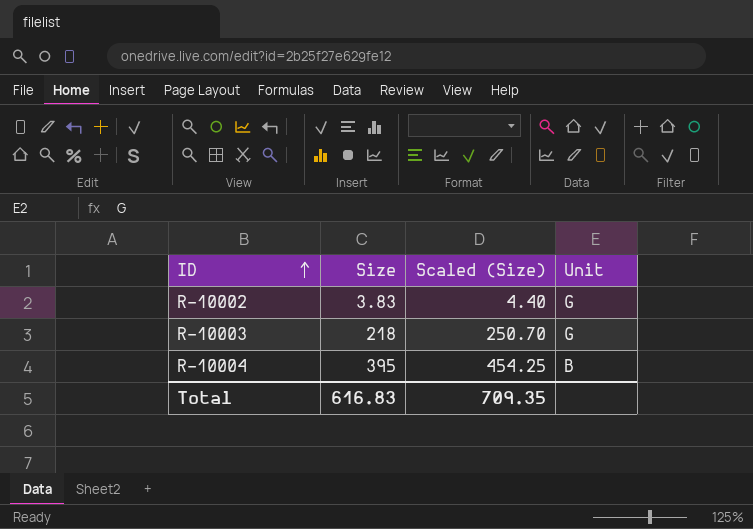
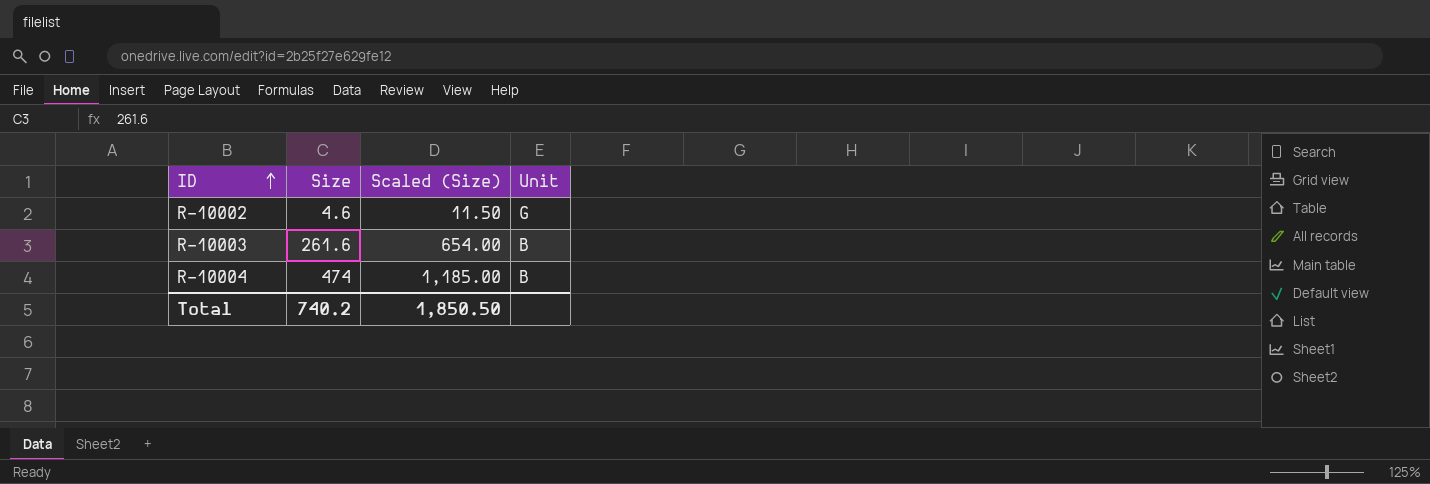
column Scaled (Size) | formula: [Size] * 1.15 -> [Size] * 2.5
R-10002 | Size: 3.83 -> 4.6
R-10003 | Size: 218 -> 261.6
R-10003 | Unit: G -> B
R-10004 | Size: 395 -> 474
Total | Size: 616.83 -> 740.2
Total | Scaled (Size): 709.35 -> 1,850.50

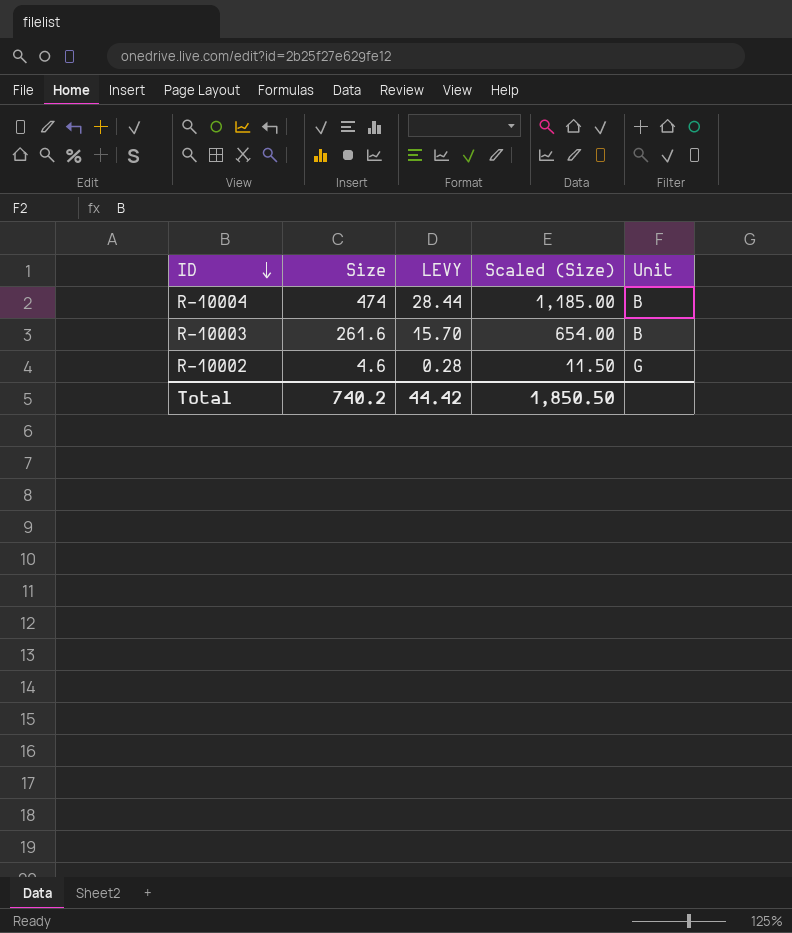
row order: ID ascending -> ID descending
column LEVY | formula: none -> [Size] * 0.06

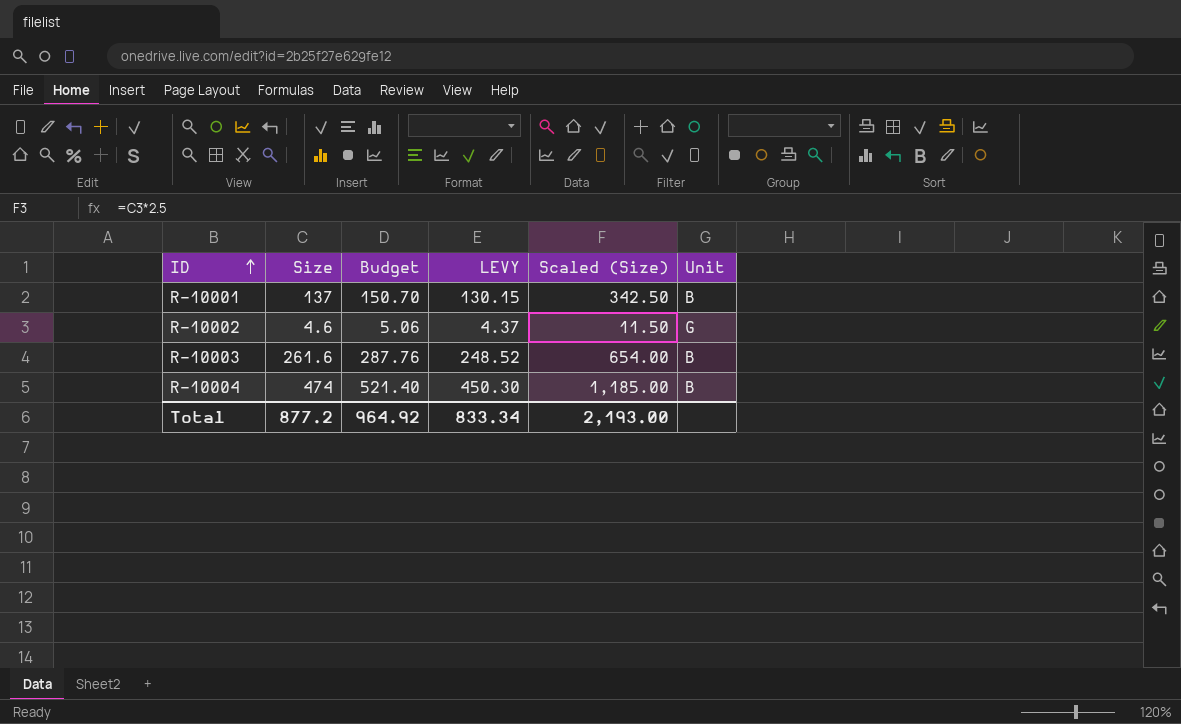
row order: ID descending -> ID ascending
column Budget | formula: none -> [Size] * 1.1
column LEVY | formula: [Size] * 0.06 -> [Size] * 0.95
row R-10001: none -> 137 | 150.70 | 130.15 | 342.50 | B
Total | Size: 740.2 -> 877.2
Total | LEVY: 44.42 -> 833.34
Total | Scaled (Size): 1,850.50 -> 2,193.00

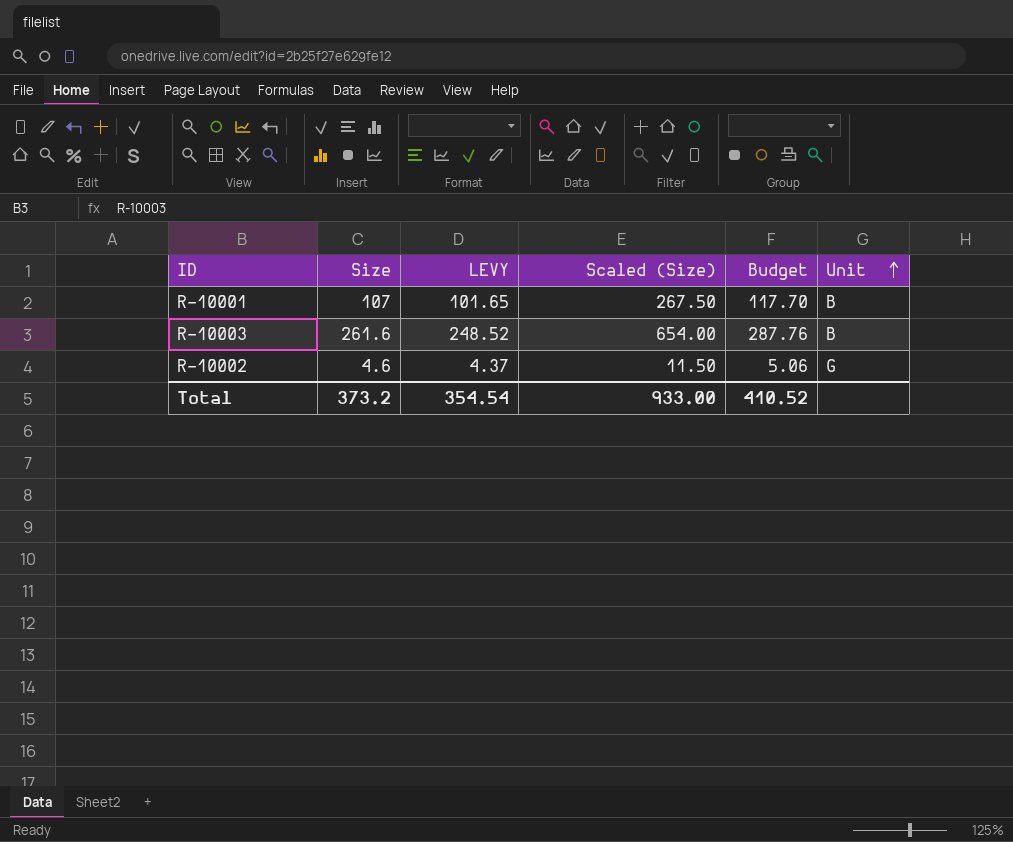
row order: ID ascending -> Unit ascending
column Budget | position: 3 -> 5
row R-10004: 474 | 521.40 | 450.30 | 1,185.00 | B -> none
R-10001 | Size: 137 -> 107
R-10001 | LEVY: 130.15 -> 101.65
R-10001 | Scaled (Size): 342.50 -> 267.50
R-10001 | Budget: 150.70 -> 117.70
Total | Size: 877.2 -> 373.2
Total | LEVY: 833.34 -> 354.54
Total | Scaled (Size): 2,193.00 -> 933.00
Total | Budget: 964.92 -> 410.52

